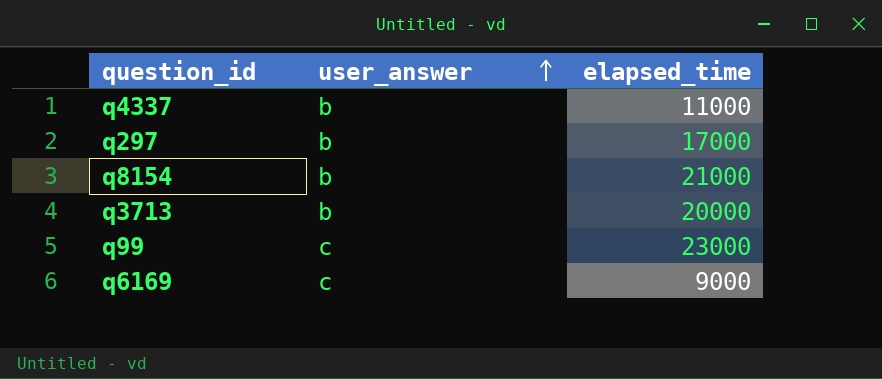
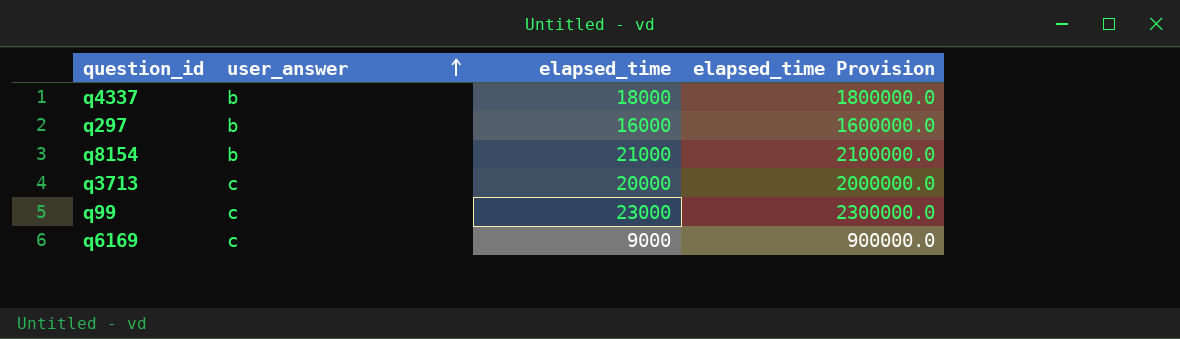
column elapsed_time Provision | formula: none -> [elapsed_time] * 100
q4337 | elapsed_time: 11000 -> 18000
q297 | elapsed_time: 17000 -> 16000
q3713 | user_answer: b -> c

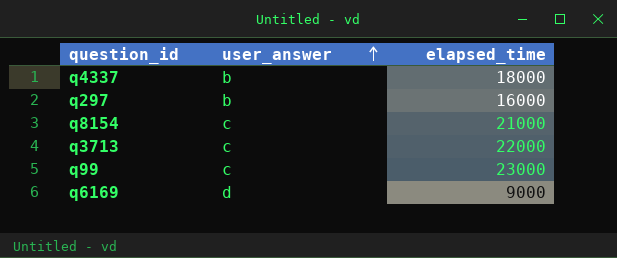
column elapsed_time Provision | formula: [elapsed_time] * 100 -> none
q8154 | user_answer: b -> c
q3713 | elapsed_time: 20000 -> 22000
q6169 | user_answer: c -> d

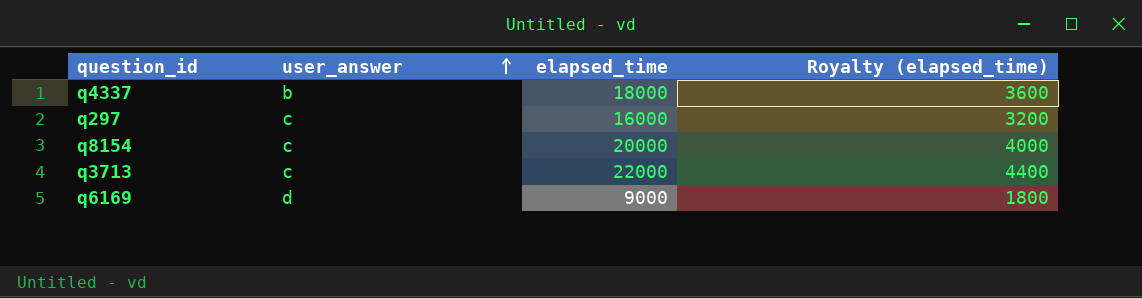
column Royalty (elapsed_time) | formula: none -> [elapsed_time] * 0.2
row q99: c | 23000 -> none
q297 | user_answer: b -> c
q8154 | elapsed_time: 21000 -> 20000

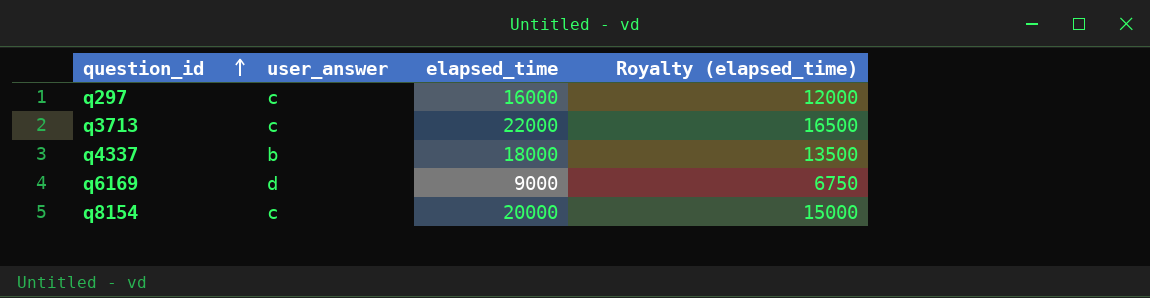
row order: user_answer ascending -> question_id ascending
column Royalty (elapsed_time) | formula: [elapsed_time] * 0.2 -> [elapsed_time] * 0.75

